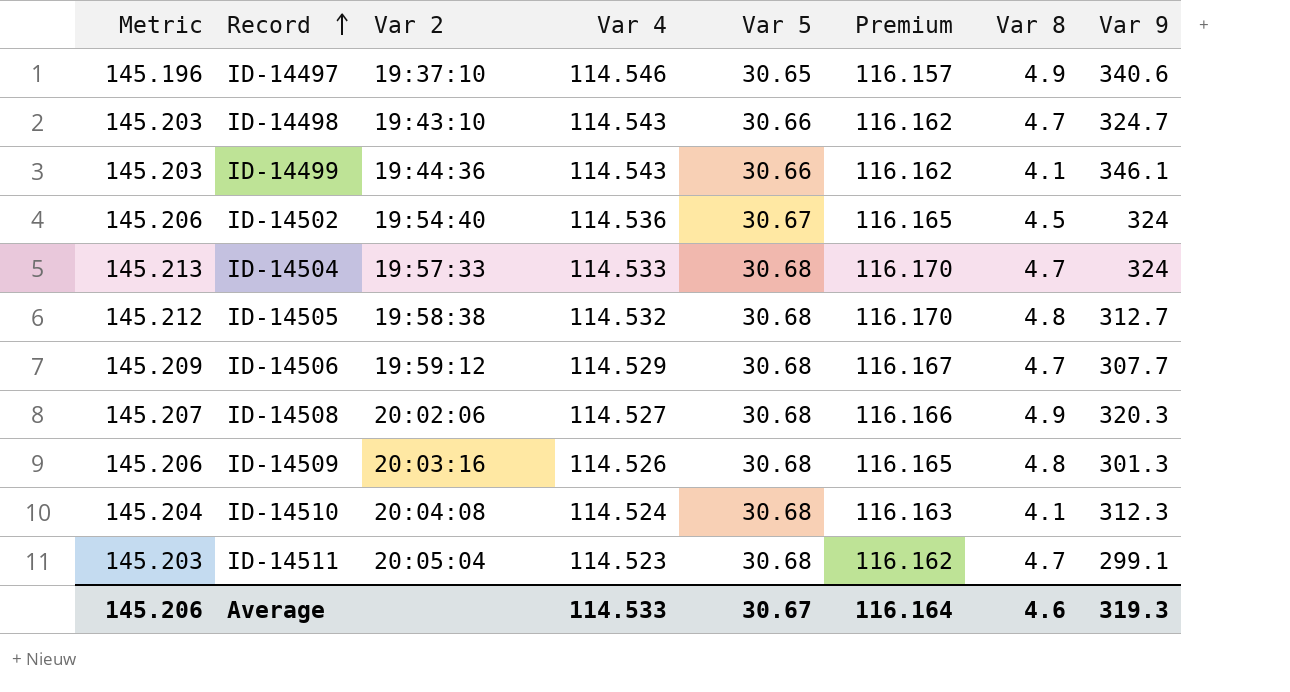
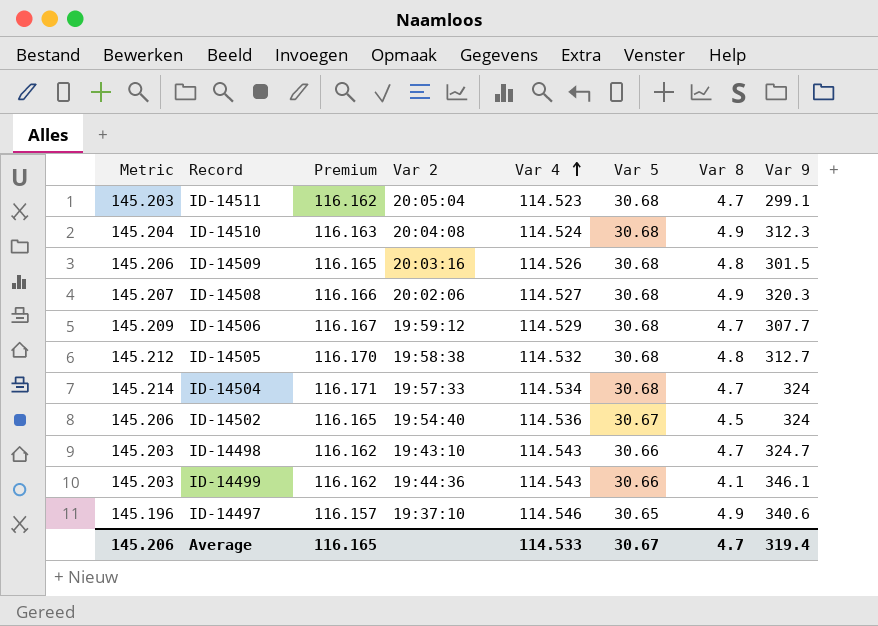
row order: Record ascending -> Var 4 ascending
column Premium | position: 6 -> 3
ID-14510 | Var 8: 4.1 -> 4.9
ID-14509 | Var 9: 301.3 -> 301.5
ID-14504 | Metric: 145.213 -> 145.214
ID-14504 | Premium: 116.170 -> 116.171
ID-14504 | Var 4: 114.533 -> 114.534
Average | Premium: 116.164 -> 116.165
Average | Var 8: 4.6 -> 4.7
Average | Var 9: 319.3 -> 319.4

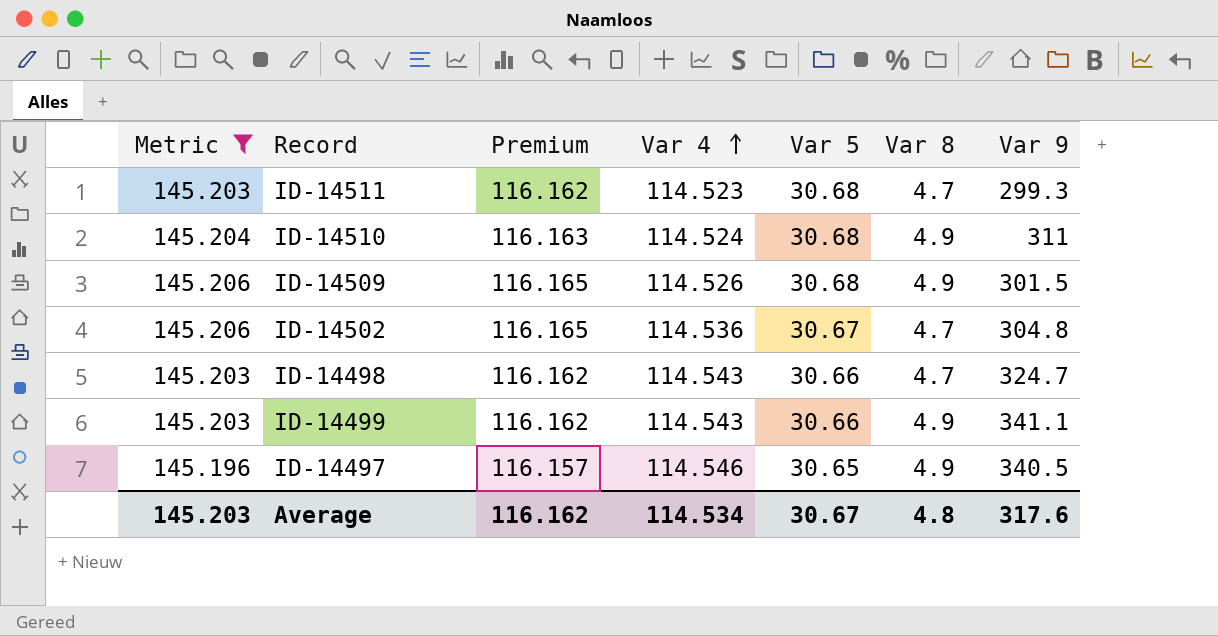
filter: none -> Metric <= 145.206
column Var 2 | position: 4 -> none
ID-14511 | Var 9: 299.1 -> 299.3
ID-14510 | Var 9: 312.3 -> 311
ID-14509 | Var 8: 4.8 -> 4.9
ID-14502 | Var 8: 4.5 -> 4.7
ID-14502 | Var 9: 324 -> 304.8
ID-14499 | Var 8: 4.1 -> 4.9
ID-14499 | Var 9: 346.1 -> 341.1
ID-14497 | Var 9: 340.6 -> 340.5
Average | Metric: 145.206 -> 145.203
Average | Premium: 116.165 -> 116.162
Average | Var 4: 114.533 -> 114.534
Average | Var 8: 4.7 -> 4.8
Average | Var 9: 319.4 -> 317.6

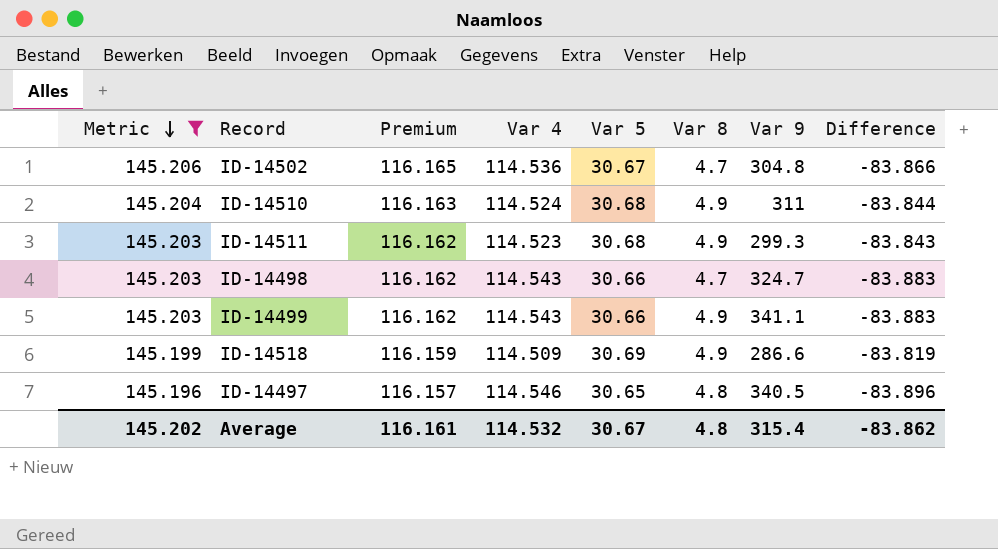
row order: Var 4 ascending -> Metric descending
column Difference | formula: none -> [Var 5] - [Var 4]
row ID-14509: 145.206 | 116.165 | 114.526 | 30.68 | 4.9 | 301.5 -> none
ID-14511 | Var 8: 4.7 -> 4.9
row ID-14518: none -> 145.199 | 116.159 | 114.509 | 30.69 | 4.9 | 286.6 | -83.819
ID-14497 | Var 8: 4.9 -> 4.8
Average | Metric: 145.203 -> 145.202
Average | Premium: 116.162 -> 116.161
Average | Var 4: 114.534 -> 114.532
Average | Var 9: 317.6 -> 315.4

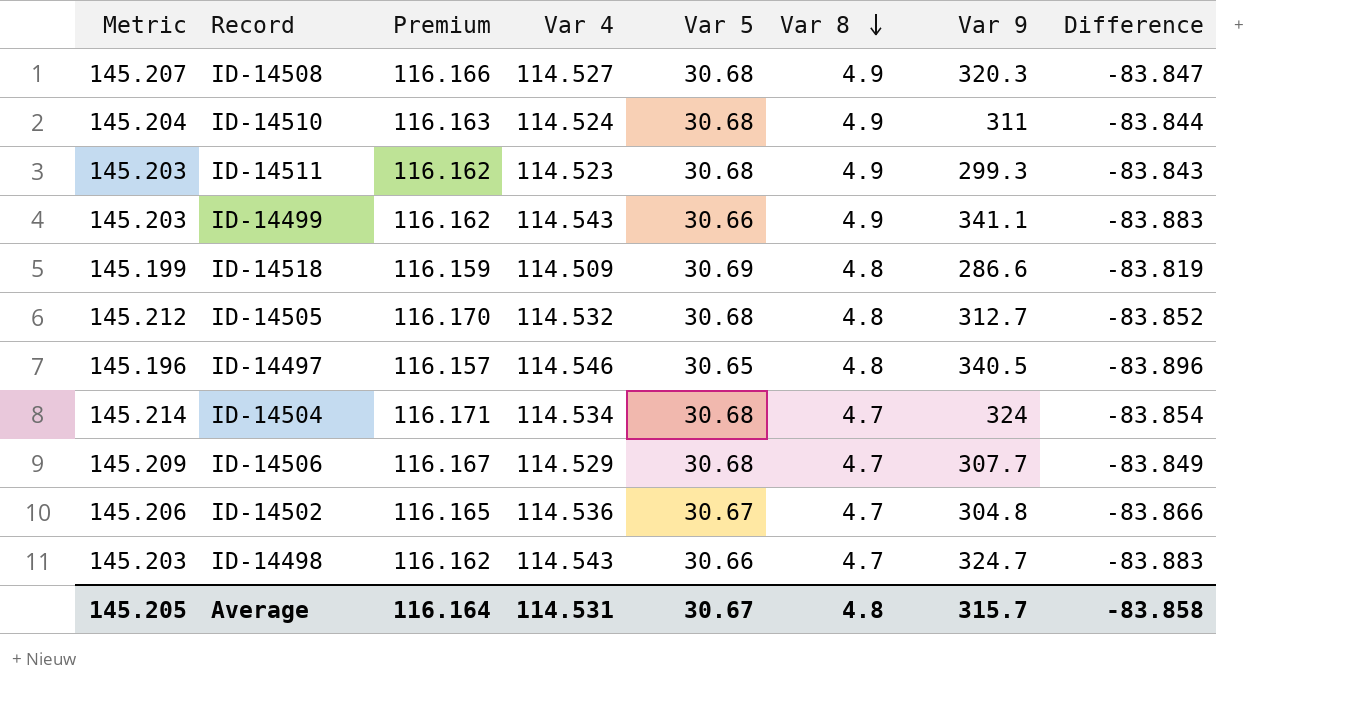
filter: Metric <= 145.206 -> none
row order: Metric descending -> Var 8 descending
ID-14518 | Var 8: 4.9 -> 4.8
Average | Metric: 145.202 -> 145.205
Average | Premium: 116.161 -> 116.164
Average | Var 4: 114.532 -> 114.531
Average | Var 9: 315.4 -> 315.7
Average | Difference: -83.862 -> -83.858

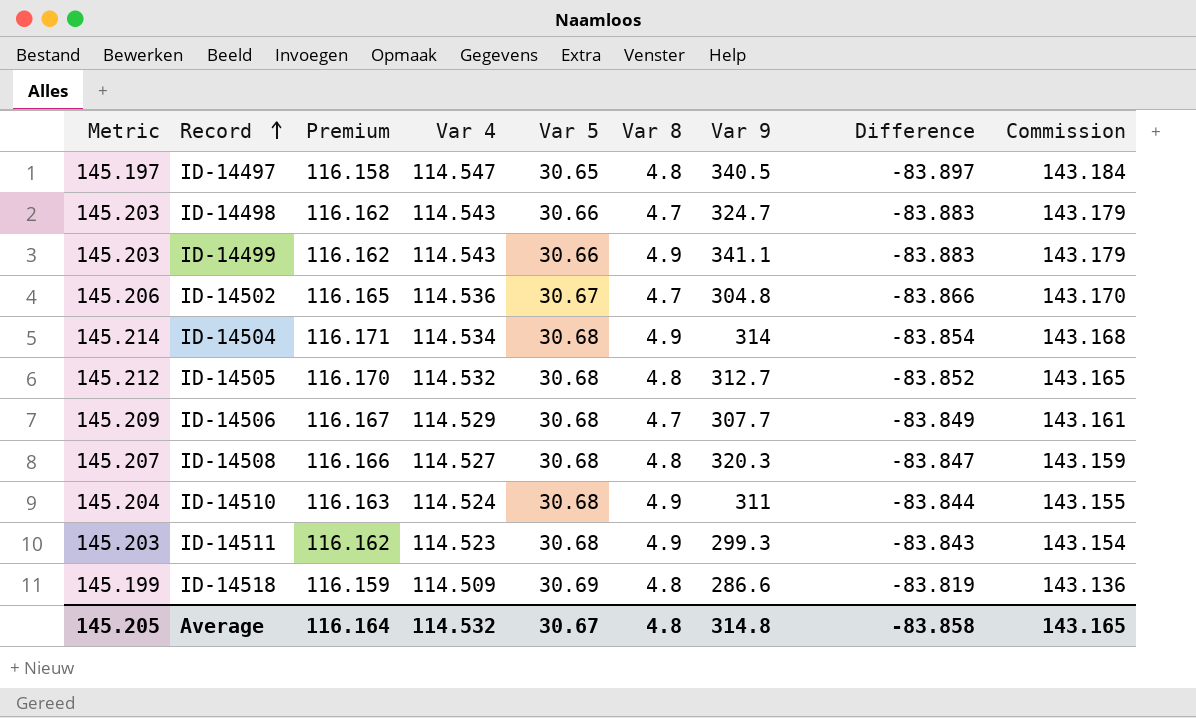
row order: Var 8 descending -> Record ascending
column Commission | formula: none -> [Var 4] * 1.25
ID-14497 | Metric: 145.196 -> 145.197
ID-14497 | Premium: 116.157 -> 116.158
ID-14497 | Var 4: 114.546 -> 114.547
ID-14497 | Difference: -83.896 -> -83.897
ID-14504 | Var 8: 4.7 -> 4.9
ID-14504 | Var 9: 324 -> 314
ID-14508 | Var 8: 4.9 -> 4.8
Average | Var 4: 114.531 -> 114.532
Average | Var 9: 315.7 -> 314.8

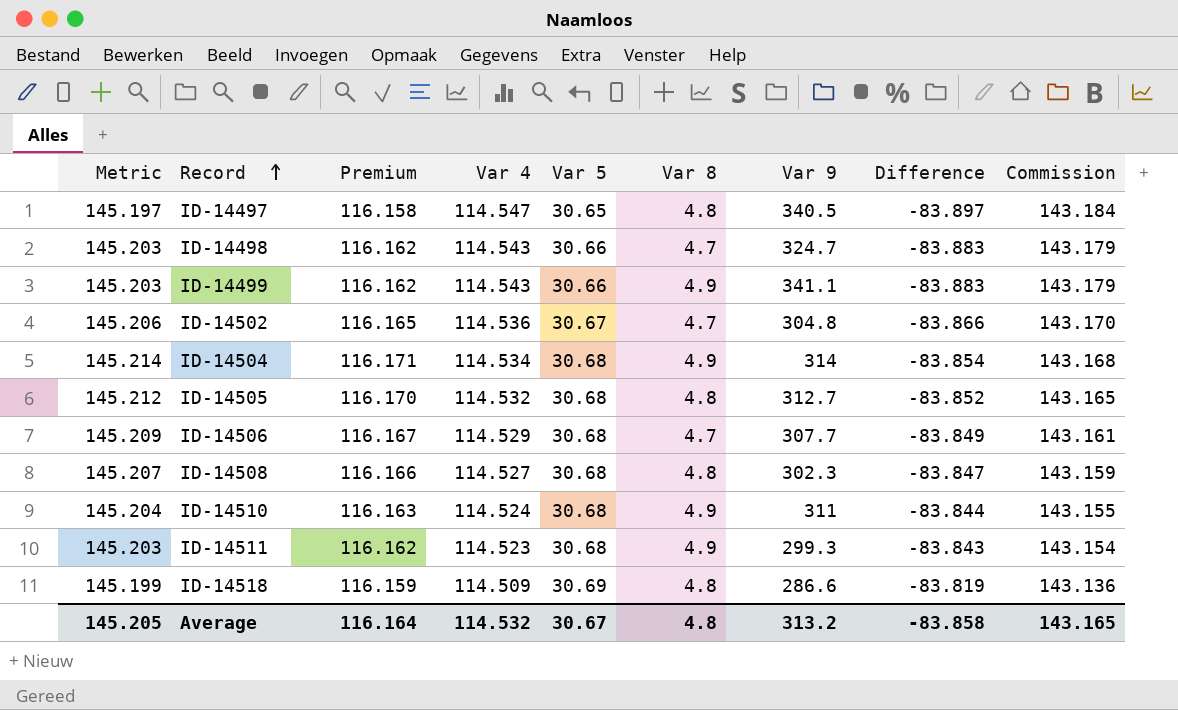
ID-14508 | Var 9: 320.3 -> 302.3
Average | Var 9: 314.8 -> 313.2

